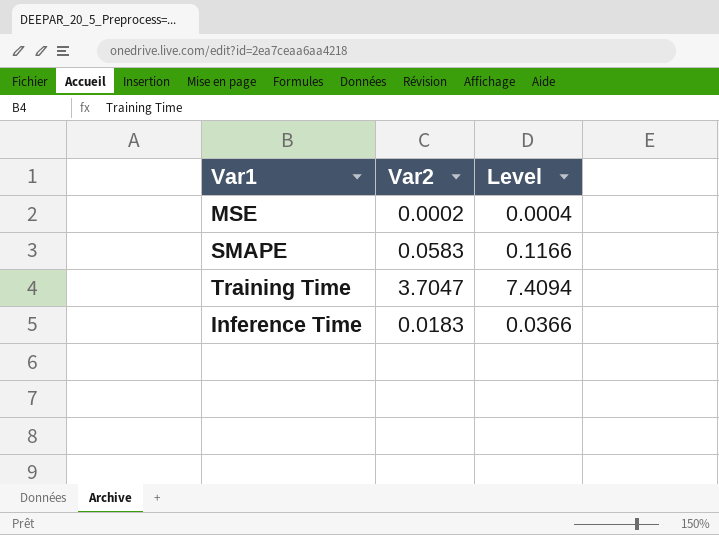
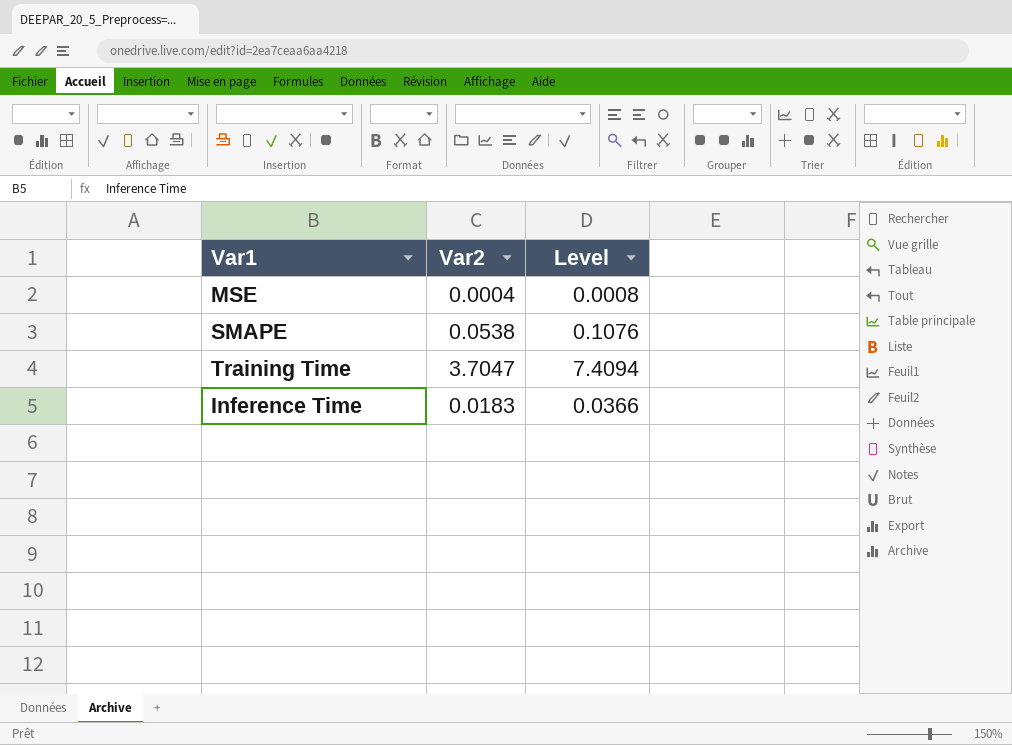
MSE | Var2: 0.0002 -> 0.0004
MSE | Level: 0.0004 -> 0.0008
SMAPE | Var2: 0.0583 -> 0.0538
SMAPE | Level: 0.1166 -> 0.1076

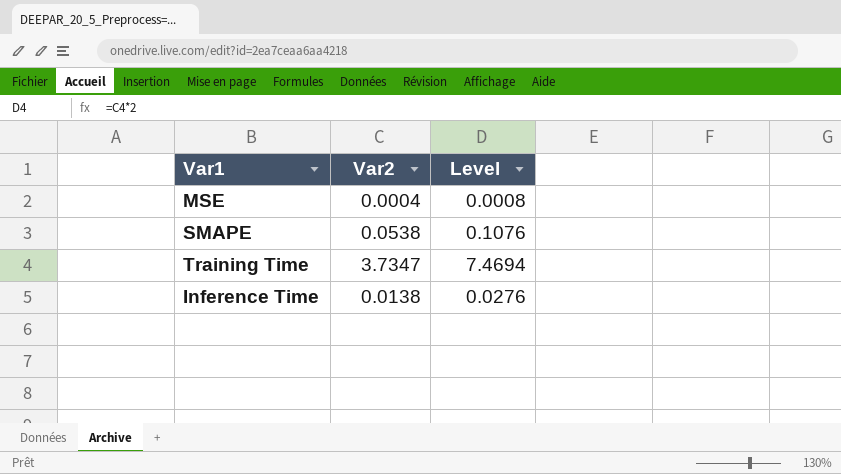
Training Time | Var2: 3.7047 -> 3.7347
Training Time | Level: 7.4094 -> 7.4694
Inference Time | Var2: 0.0183 -> 0.0138
Inference Time | Level: 0.0366 -> 0.0276

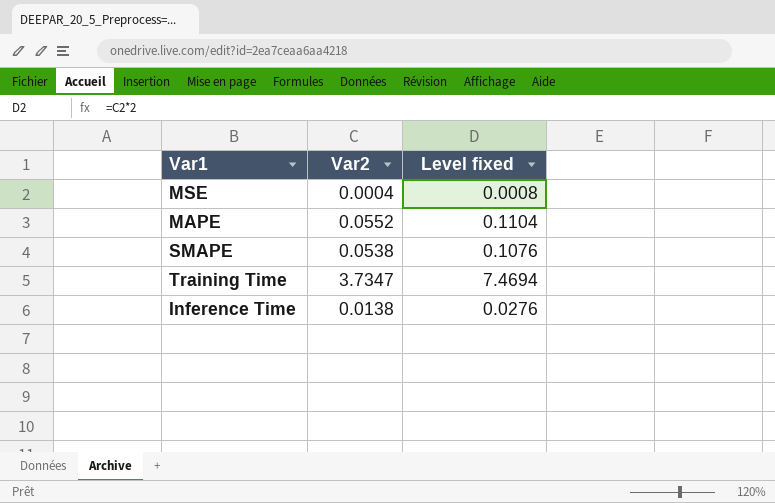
column name: Level -> Level fixed
row MAPE: none -> 0.0552 | 0.1104

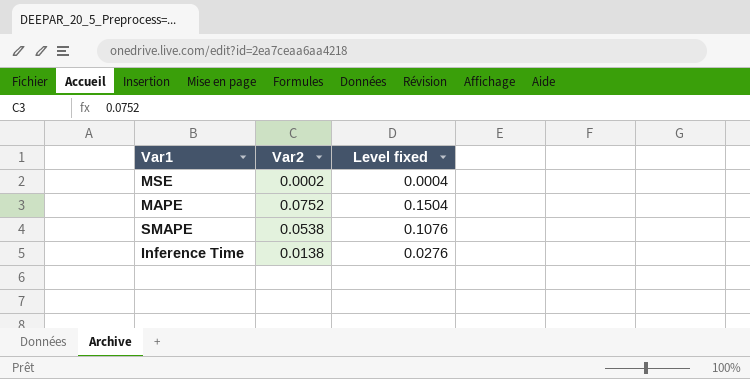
row Training Time: 3.7347 | 7.4694 -> none
MSE | Var2: 0.0004 -> 0.0002
MSE | Level fixed: 0.0008 -> 0.0004
MAPE | Var2: 0.0552 -> 0.0752
MAPE | Level fixed: 0.1104 -> 0.1504

